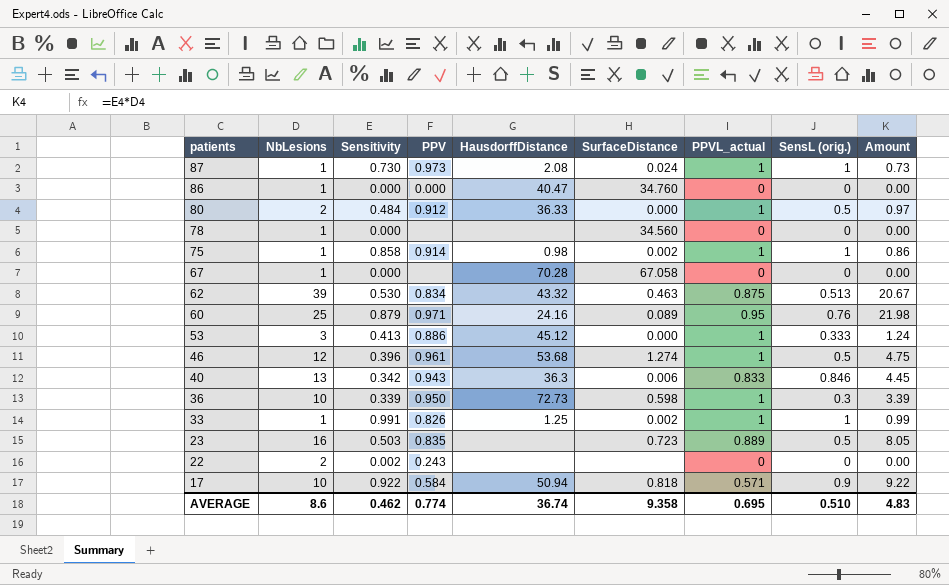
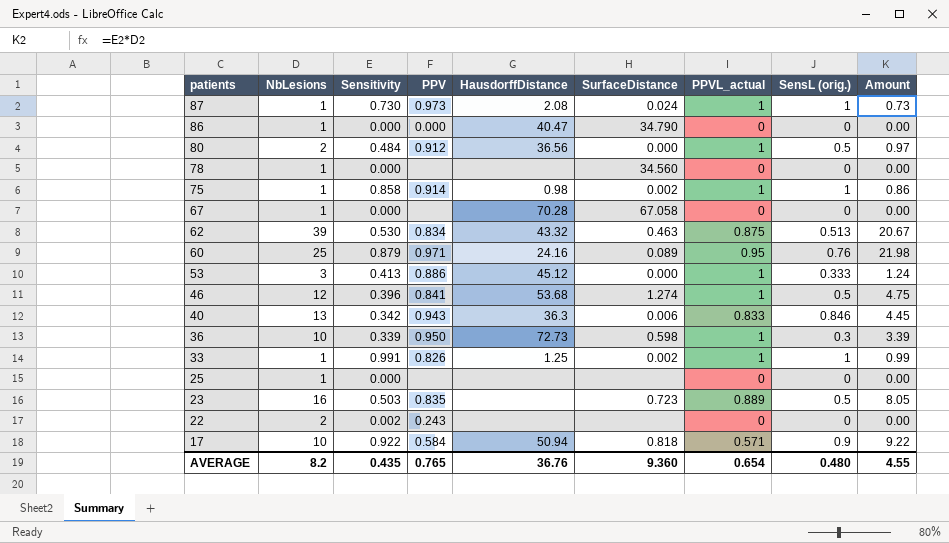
86 | SurfaceDistance: 34.760 -> 34.790
80 | HausdorffDistance: 36.33 -> 36.56
46 | PPV: 0.961 -> 0.841
row 25: none -> 1 | 0.000 | none | none | none | 0 | 0 | 0.00
AVERAGE | NbLesions: 8.6 -> 8.2
AVERAGE | Sensitivity: 0.462 -> 0.435
AVERAGE | PPV: 0.774 -> 0.765
AVERAGE | HausdorffDistance: 36.74 -> 36.76
AVERAGE | SurfaceDistance: 9.358 -> 9.360
AVERAGE | PPVL_actual: 0.695 -> 0.654
AVERAGE | SensL (orig.): 0.510 -> 0.480
AVERAGE | Amount: 4.83 -> 4.55

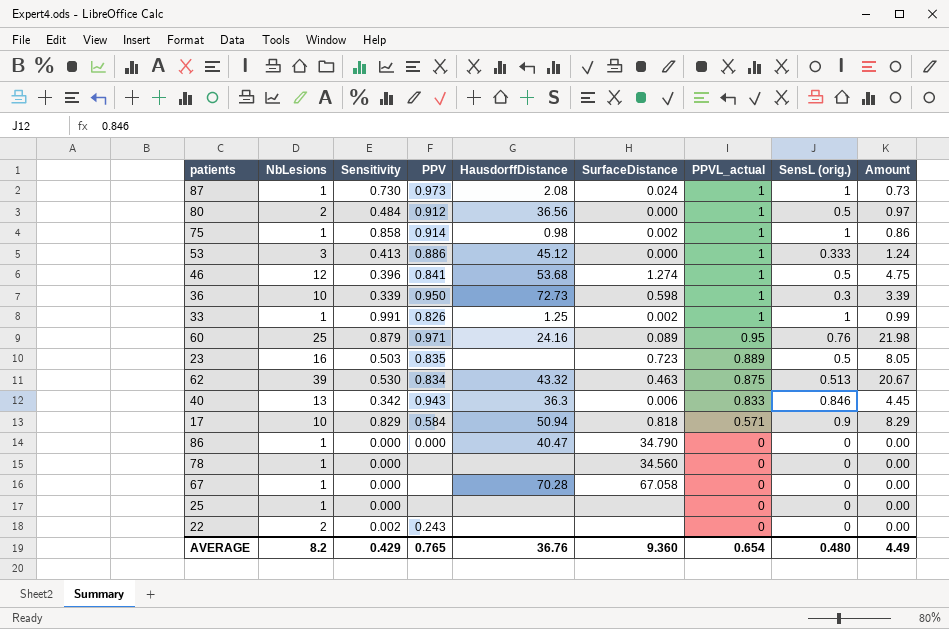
row order: patients descending -> PPVL_actual descending
17 | Sensitivity: 0.922 -> 0.829
17 | Amount: 9.22 -> 8.29
AVERAGE | Sensitivity: 0.435 -> 0.429
AVERAGE | Amount: 4.55 -> 4.49

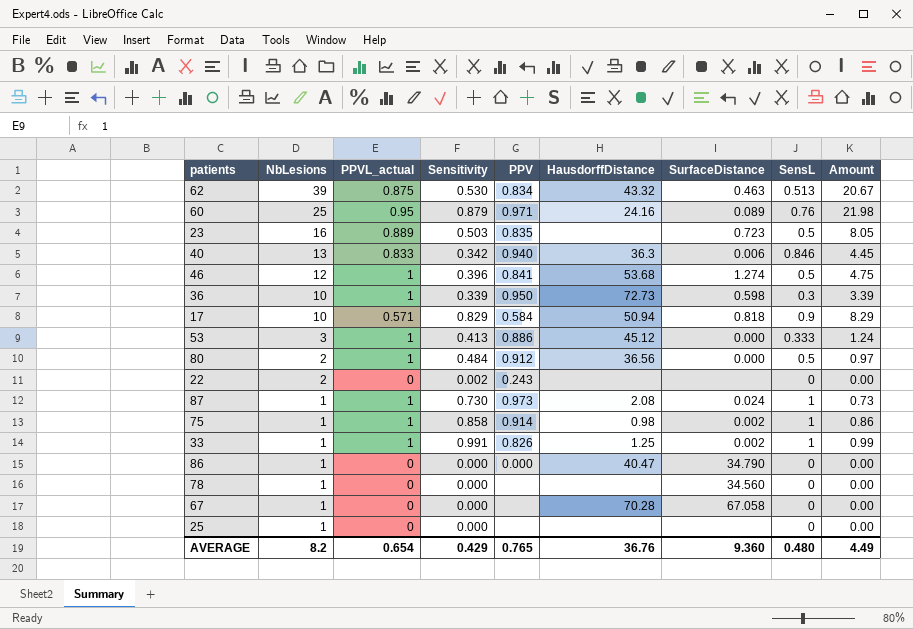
row order: PPVL_actual descending -> NbLesions descending
column PPVL_actual | position: 7 -> 3
column name: SensL (orig.) -> SensL
40 | PPV: 0.943 -> 0.940

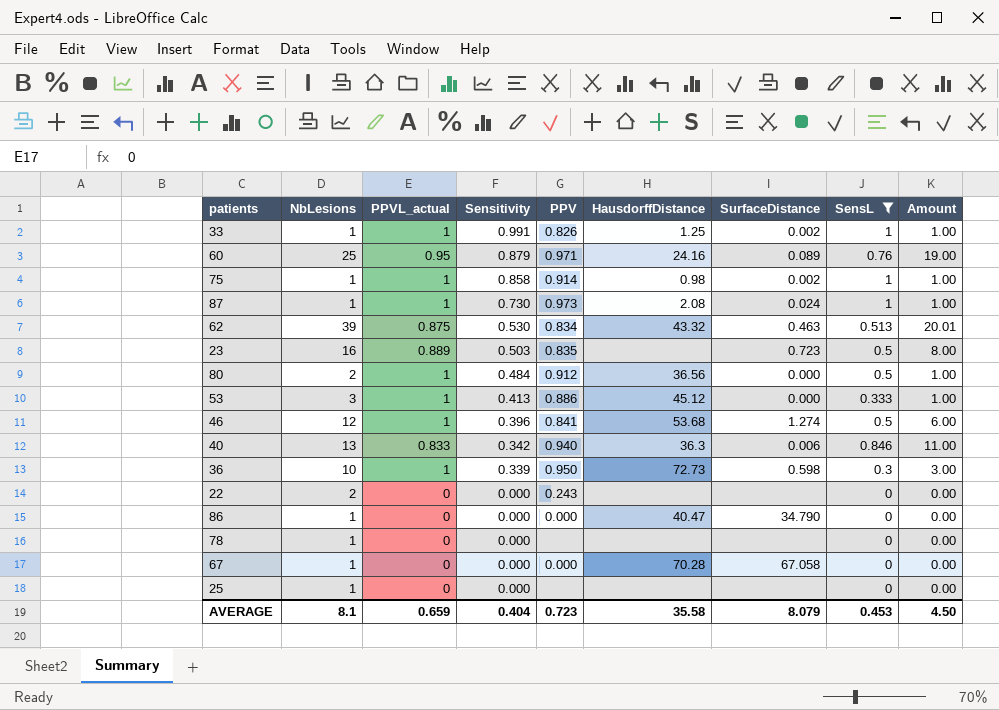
filter: none -> SensL != 0.9
row order: NbLesions descending -> Sensitivity descending
column Amount | formula: [NbLesions] * [Sensitivity] -> [NbLesions] * [SensL]
22 | Sensitivity: 0.002 -> 0.000
78 | SurfaceDistance: 34.560 -> none
67 | PPV: none -> 0.000
AVERAGE | NbLesions: 8.2 -> 8.1
AVERAGE | PPVL_actual: 0.654 -> 0.659
AVERAGE | Sensitivity: 0.429 -> 0.404
AVERAGE | PPV: 0.765 -> 0.723
AVERAGE | HausdorffDistance: 36.76 -> 35.58
AVERAGE | SurfaceDistance: 9.360 -> 8.079
AVERAGE | SensL: 0.480 -> 0.453
AVERAGE | Amount: 4.49 -> 4.50

